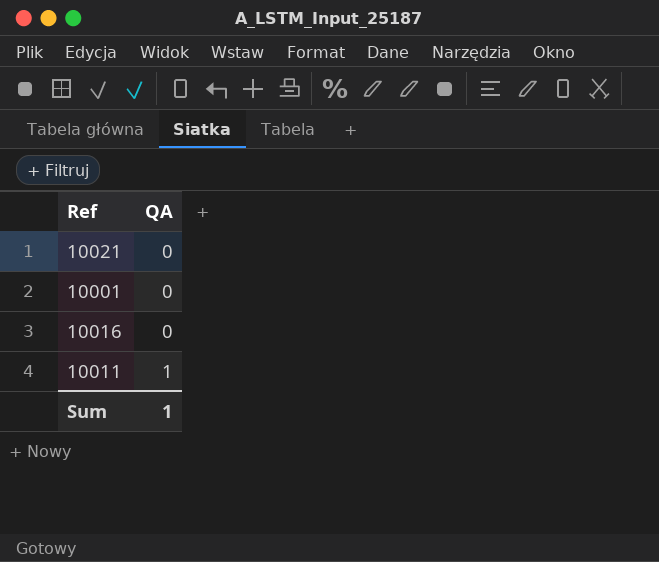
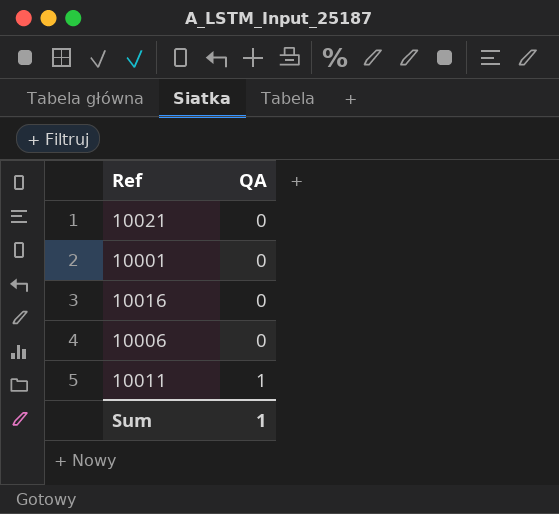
row 10006: none -> 0

